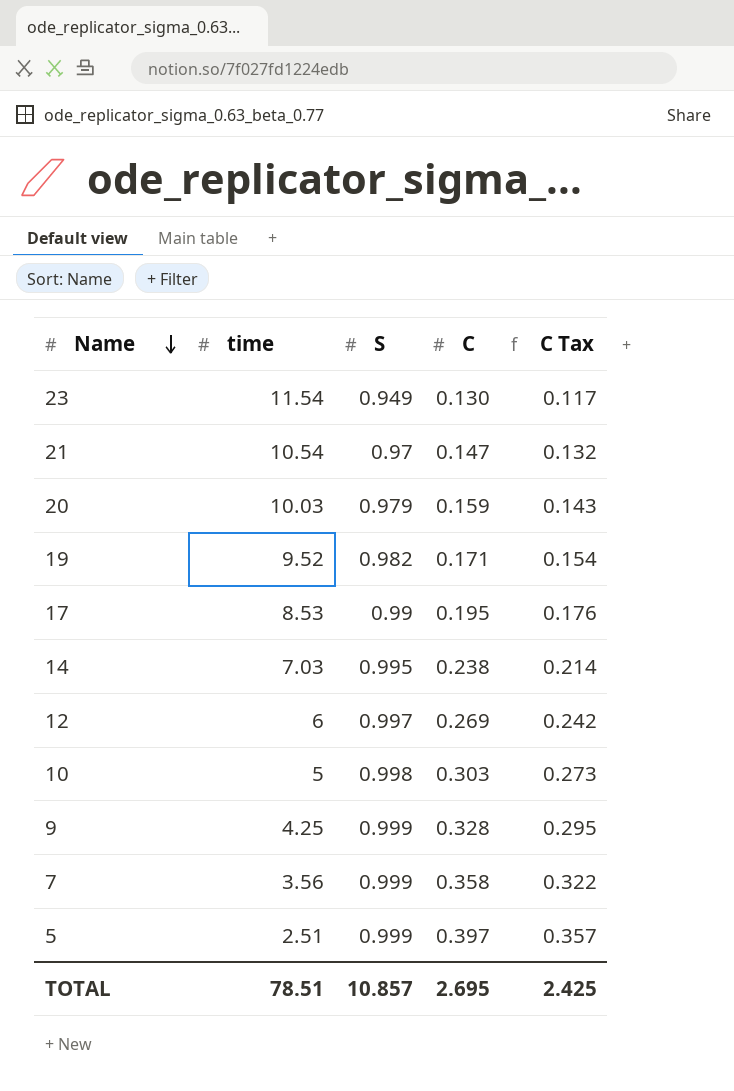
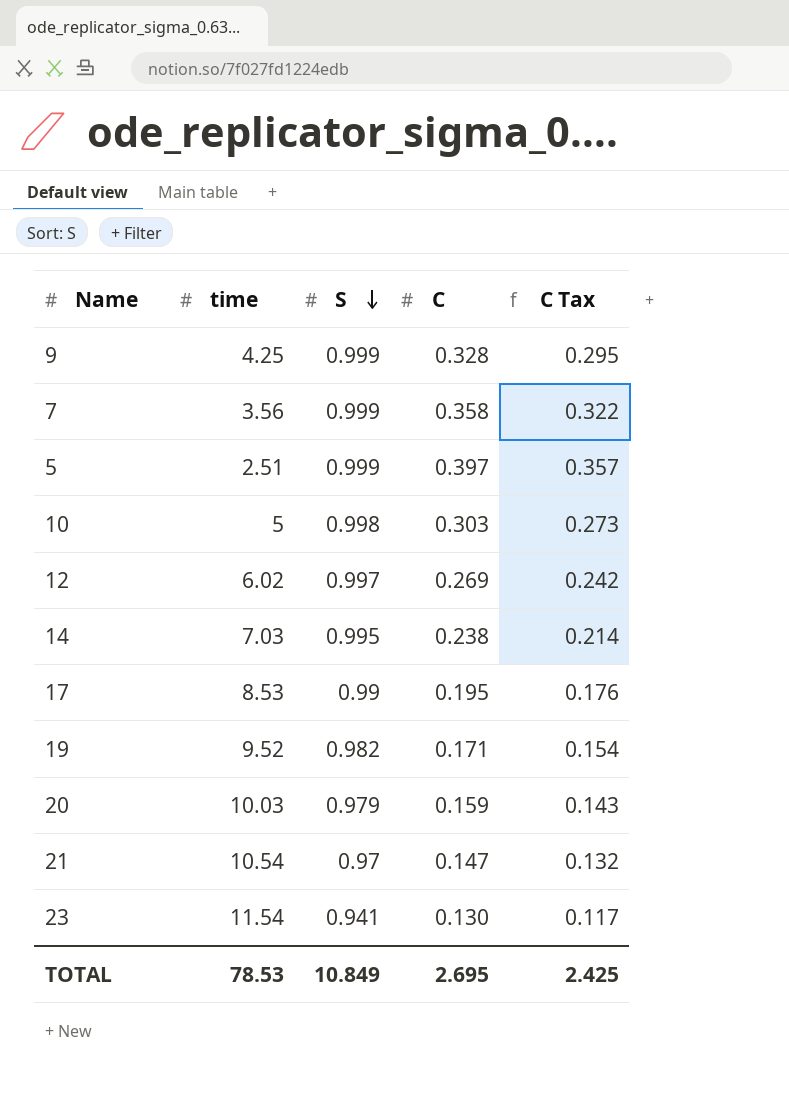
row order: Name descending -> S descending
12 | time: 6 -> 6.02
23 | S: 0.949 -> 0.941
TOTAL | time: 78.51 -> 78.53
TOTAL | S: 10.857 -> 10.849

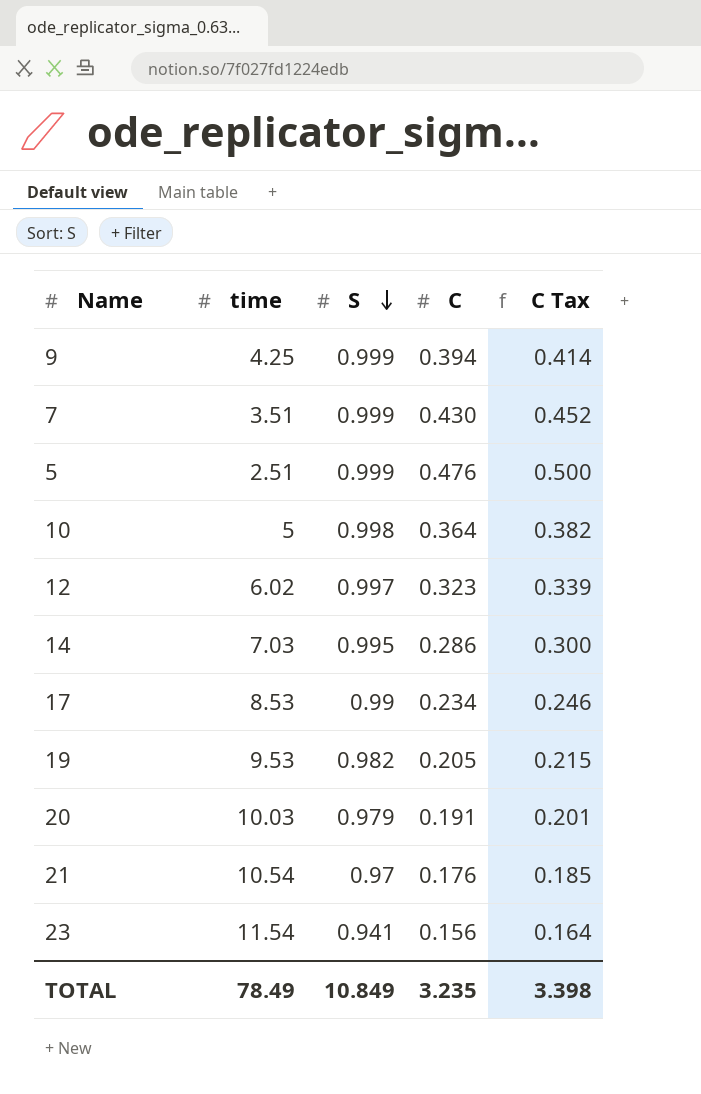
column C Tax | formula: [C] * 0.9 -> [C] * 1.05
9 | C: 0.328 -> 0.394
7 | time: 3.56 -> 3.51
7 | C: 0.358 -> 0.430
5 | C: 0.397 -> 0.476
10 | C: 0.303 -> 0.364
12 | C: 0.269 -> 0.323
14 | C: 0.238 -> 0.286
17 | C: 0.195 -> 0.234
19 | time: 9.52 -> 9.53
19 | C: 0.171 -> 0.205
20 | C: 0.159 -> 0.191
21 | C: 0.147 -> 0.176
23 | C: 0.130 -> 0.156
TOTAL | time: 78.53 -> 78.49
TOTAL | C: 2.695 -> 3.235
TOTAL | C Tax: 2.425 -> 3.398

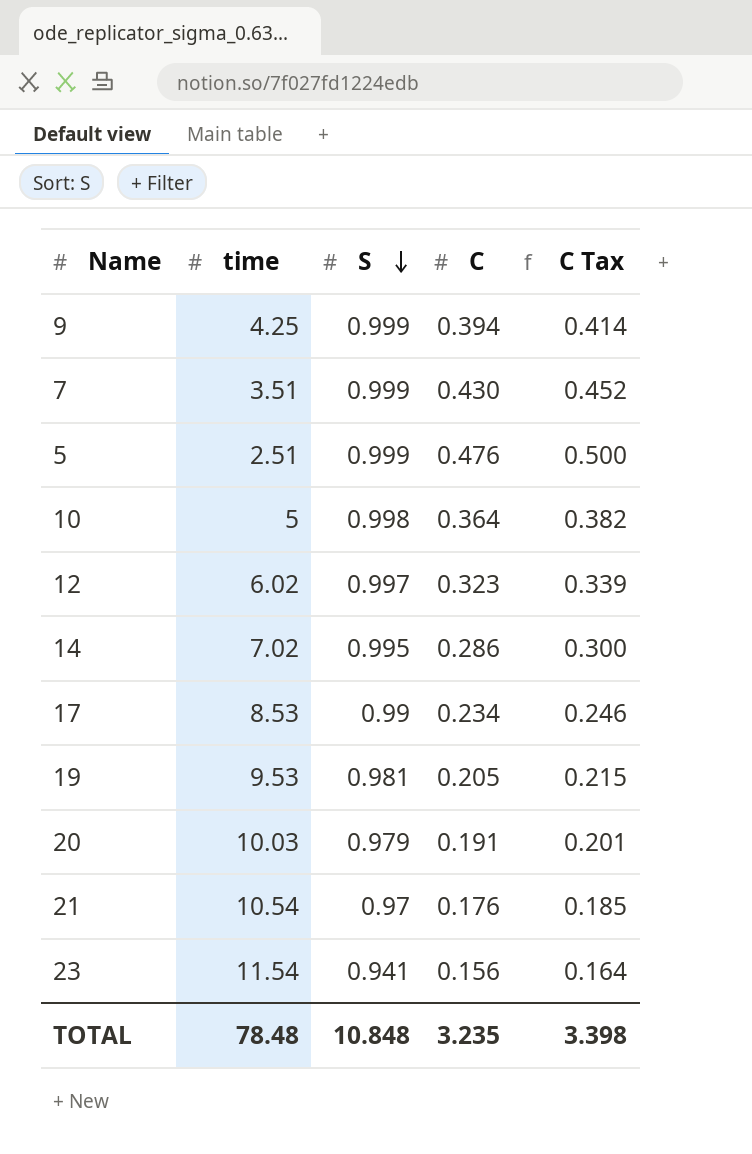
14 | time: 7.03 -> 7.02
19 | S: 0.982 -> 0.981
TOTAL | time: 78.49 -> 78.48
TOTAL | S: 10.849 -> 10.848

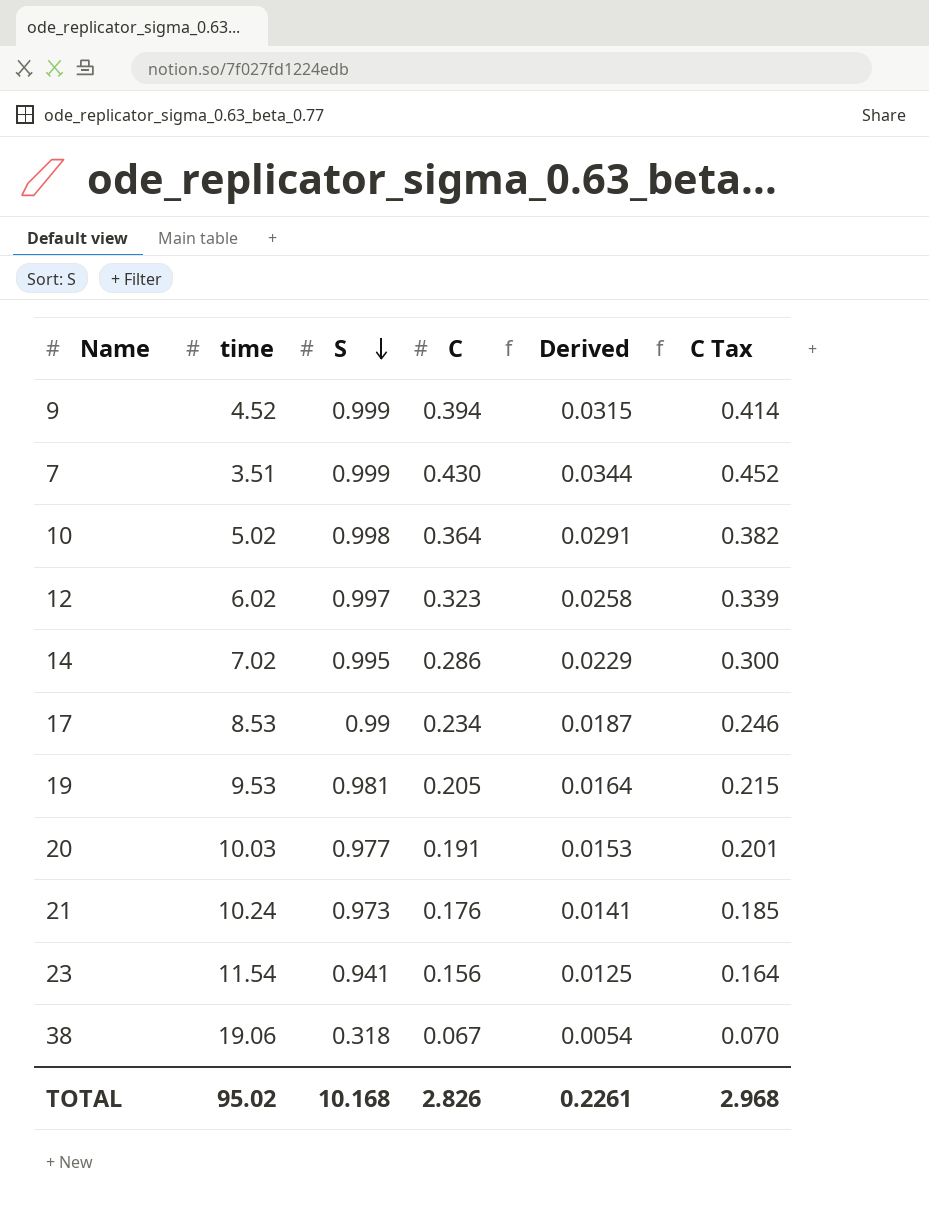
column Derived | formula: none -> [C] * 0.08
row 5: 2.51 | 0.999 | 0.476 | 0.500 -> none
9 | time: 4.25 -> 4.52
10 | time: 5 -> 5.02
20 | S: 0.979 -> 0.977
21 | time: 10.54 -> 10.24
21 | S: 0.97 -> 0.973
row 38: none -> 19.06 | 0.318 | 0.067 | 0.0054 | 0.070
TOTAL | time: 78.48 -> 95.02
TOTAL | S: 10.848 -> 10.168
TOTAL | C: 3.235 -> 2.826
TOTAL | C Tax: 3.398 -> 2.968

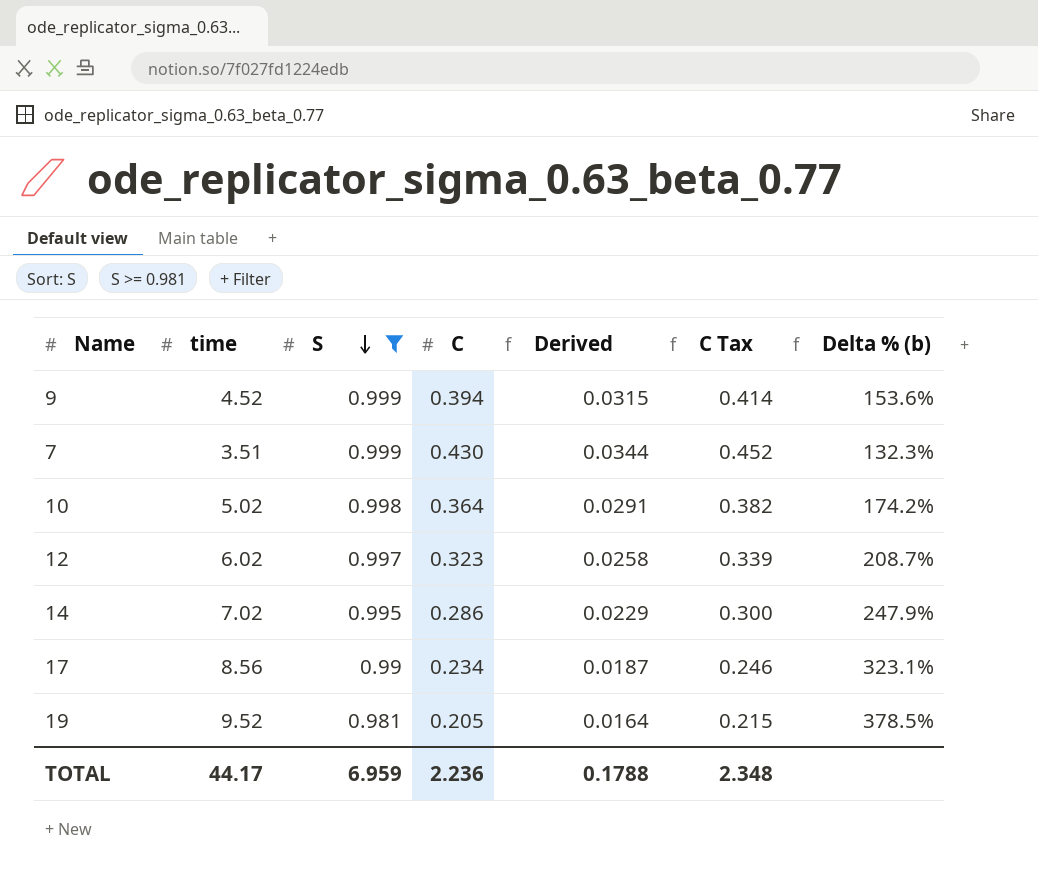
filter: none -> S >= 0.981
column Delta % (b) | formula: none -> ([S] - [C]) / [C]
17 | time: 8.53 -> 8.56
19 | time: 9.53 -> 9.52
TOTAL | time: 95.02 -> 44.17
TOTAL | S: 10.168 -> 6.959
TOTAL | C: 2.826 -> 2.236
TOTAL | Derived: 0.2261 -> 0.1788
TOTAL | C Tax: 2.968 -> 2.348

